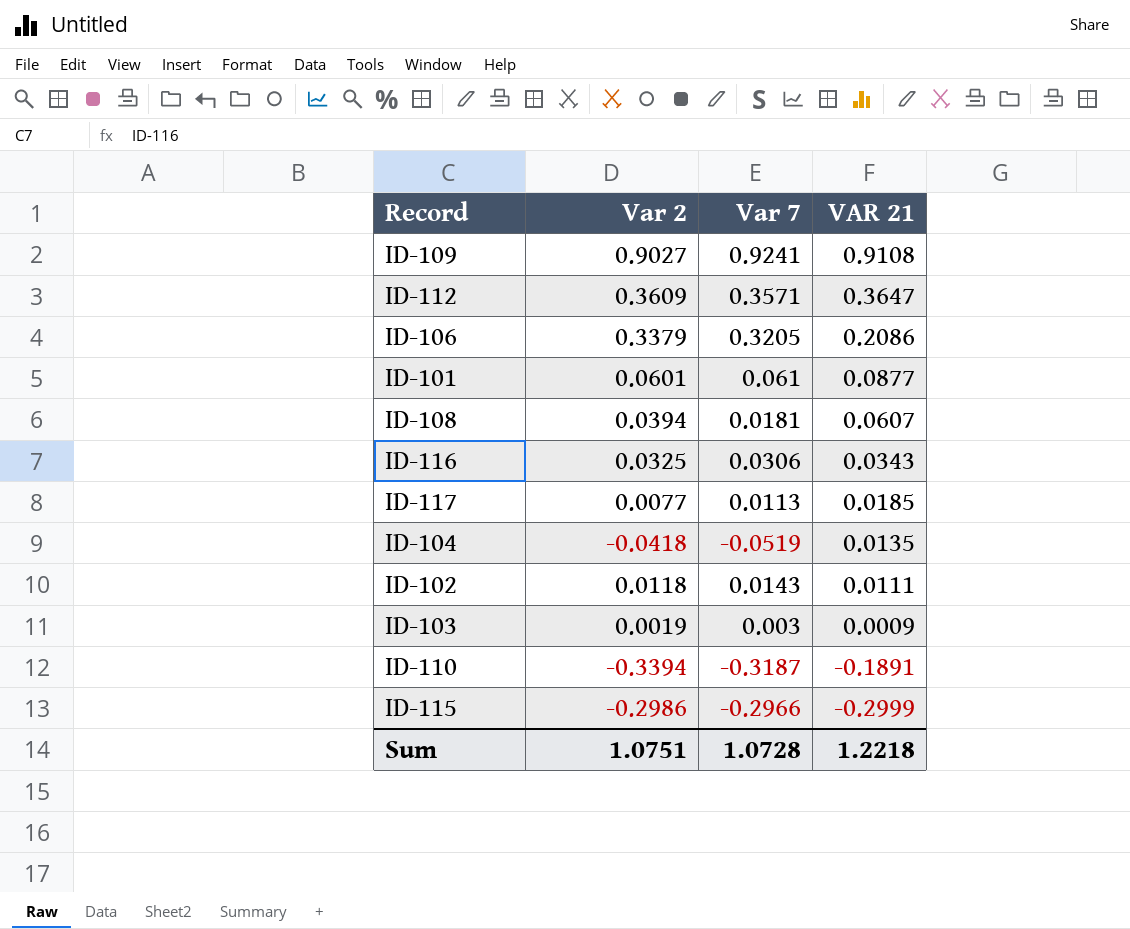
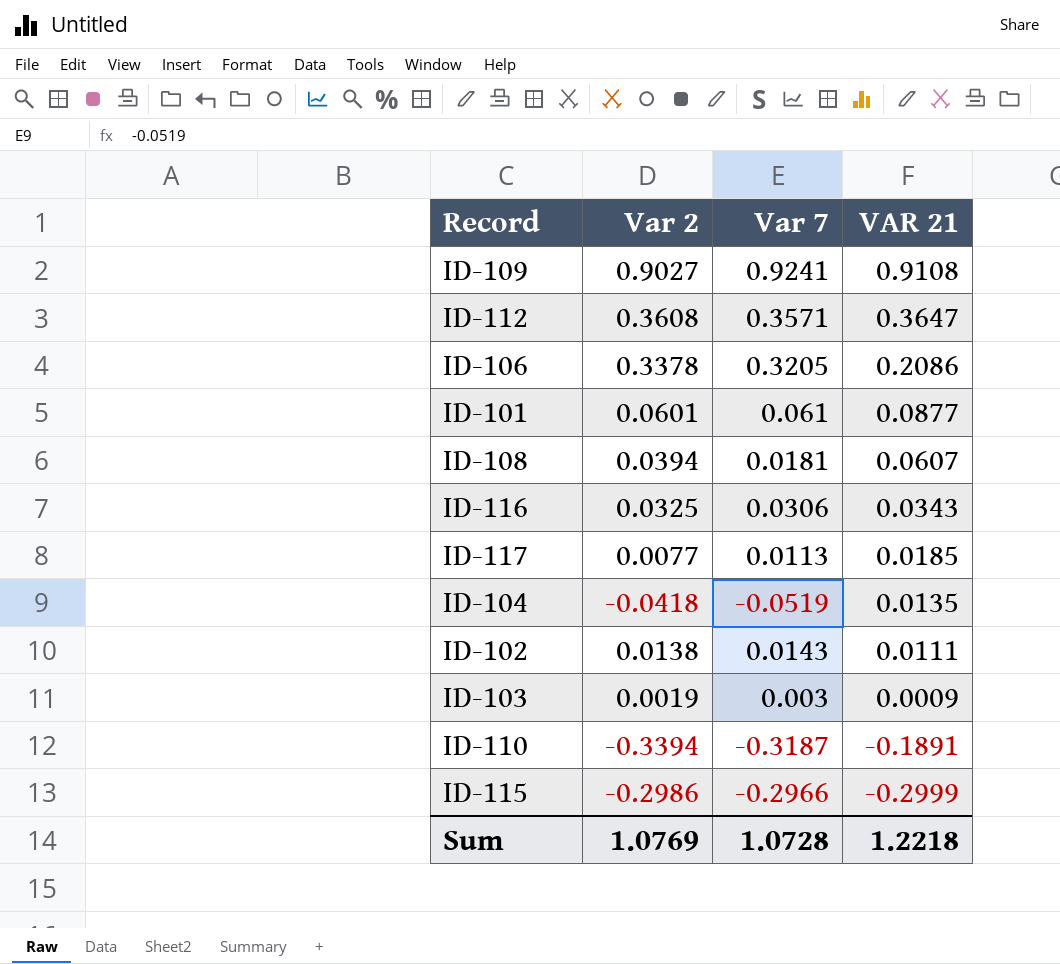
ID-112 | Var 2: 0.3609 -> 0.3608
ID-106 | Var 2: 0.3379 -> 0.3378
ID-102 | Var 2: 0.0118 -> 0.0138
Sum | Var 2: 1.0751 -> 1.0769

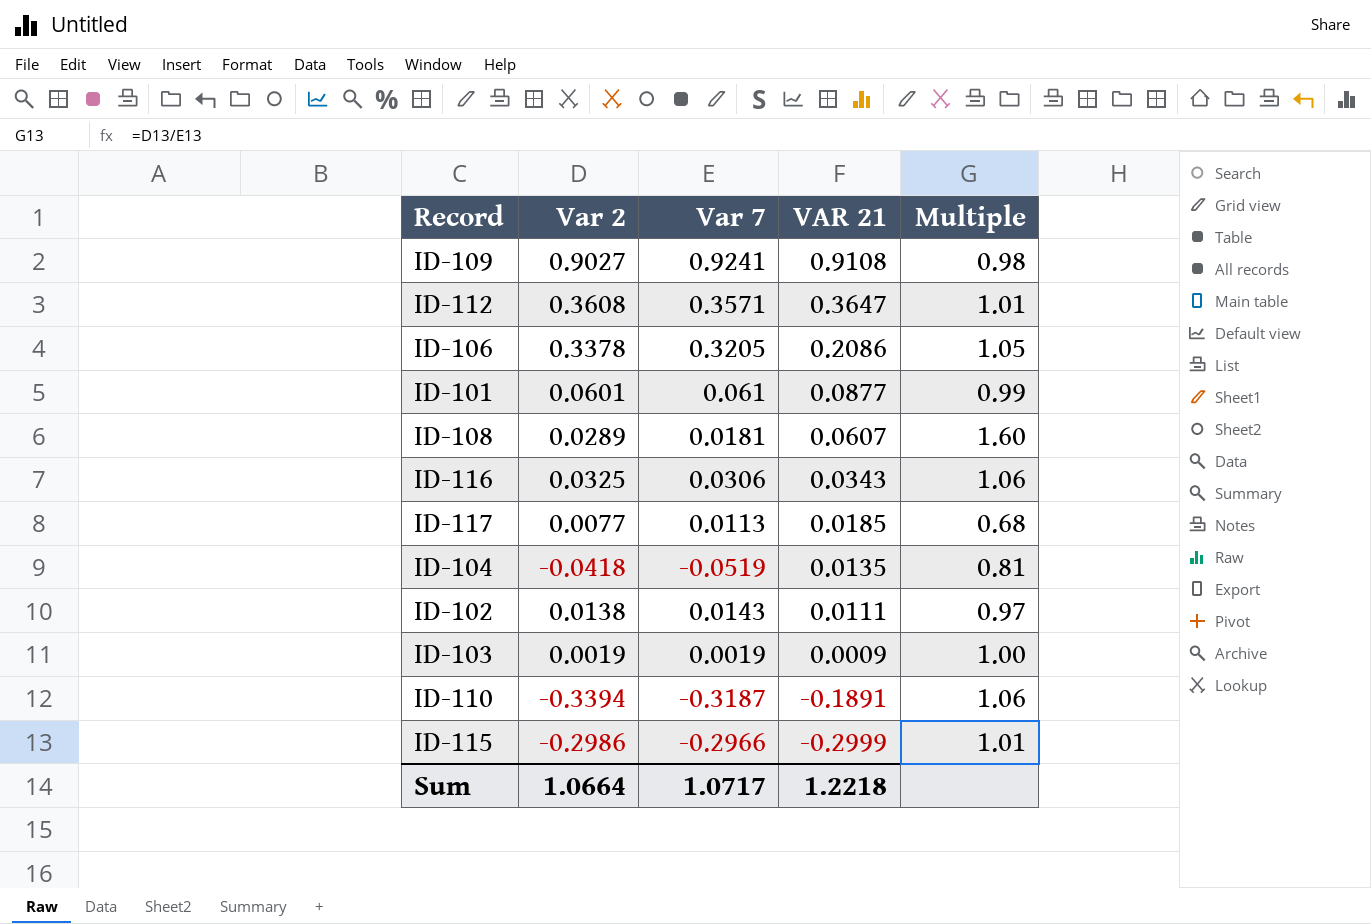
column Multiple | formula: none -> [Var 2] / [Var 7]
ID-108 | Var 2: 0.0394 -> 0.0289
ID-103 | Var 7: 0.003 -> 0.0019
Sum | Var 2: 1.0769 -> 1.0664
Sum | Var 7: 1.0728 -> 1.0717

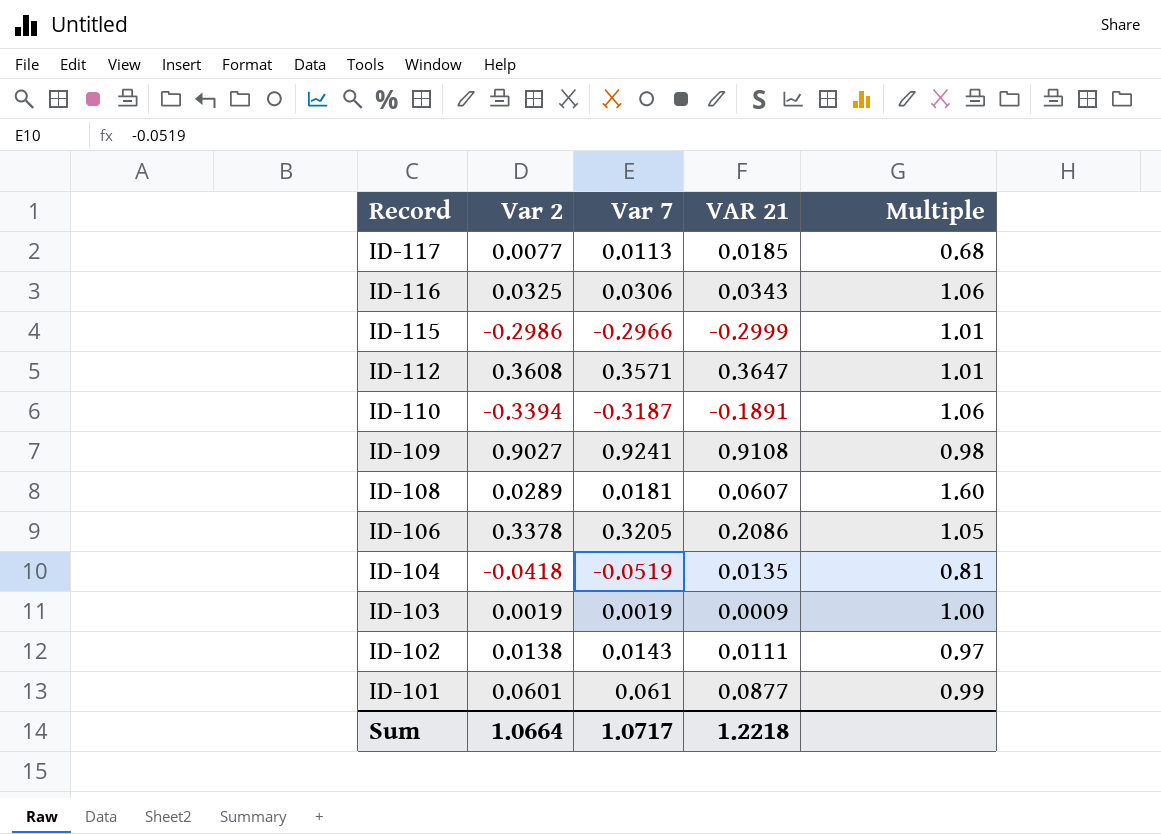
row order: VAR 21 descending -> Record descending

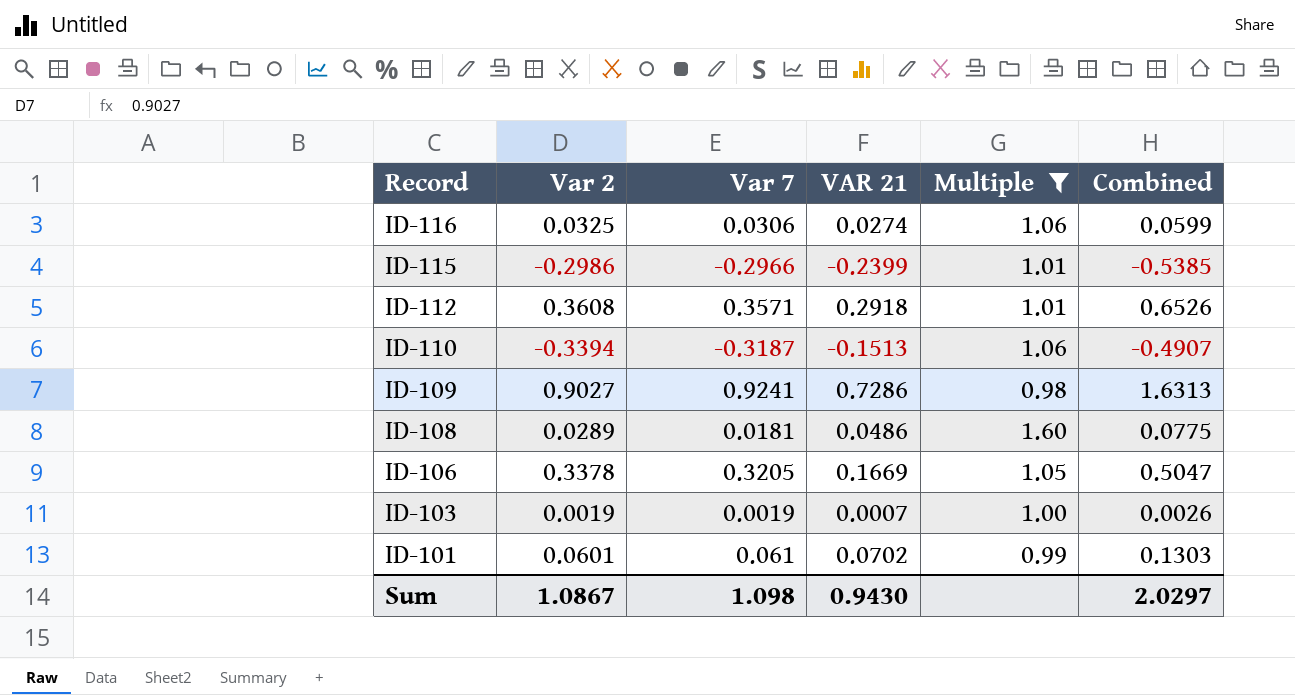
filter: none -> Multiple >= 0.98
column Combined | formula: none -> [Var 2] + [VAR 21]
ID-116 | VAR 21: 0.0343 -> 0.0274
ID-115 | VAR 21: -0.2999 -> -0.2399
ID-112 | VAR 21: 0.3647 -> 0.2918
ID-110 | VAR 21: -0.1891 -> -0.1513
ID-109 | VAR 21: 0.9108 -> 0.7286
ID-108 | VAR 21: 0.0607 -> 0.0486
ID-106 | VAR 21: 0.2086 -> 0.1669
ID-103 | VAR 21: 0.0009 -> 0.0007
ID-101 | VAR 21: 0.0877 -> 0.0702
Sum | Var 2: 1.0664 -> 1.0867
Sum | Var 7: 1.0717 -> 1.098
Sum | VAR 21: 1.2218 -> 0.9430

